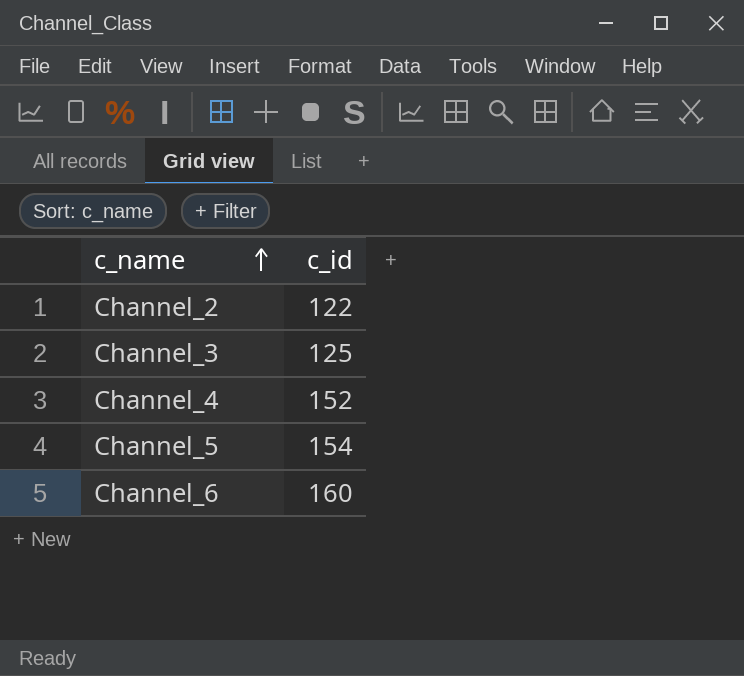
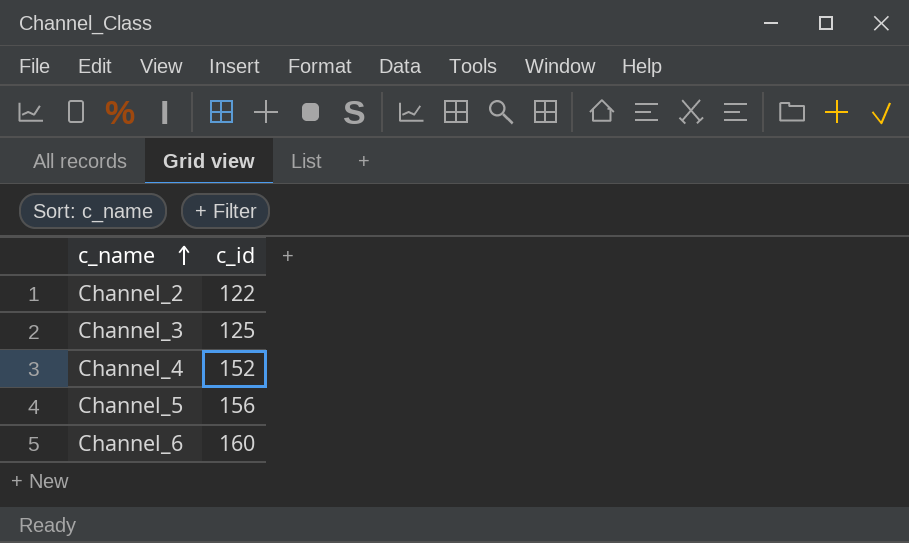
Channel_5 | c_id: 154 -> 156

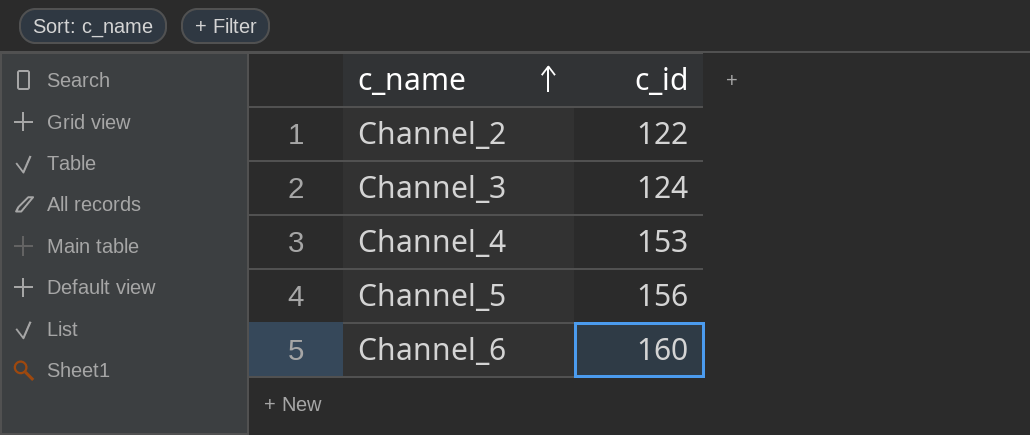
Channel_3 | c_id: 125 -> 124
Channel_4 | c_id: 152 -> 153

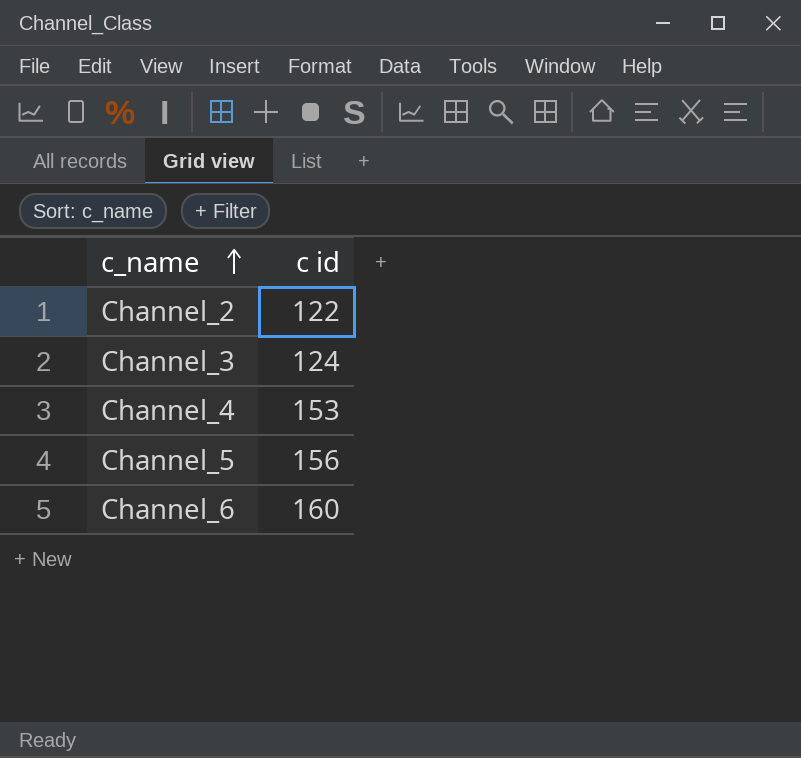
column name: c_id -> c id

